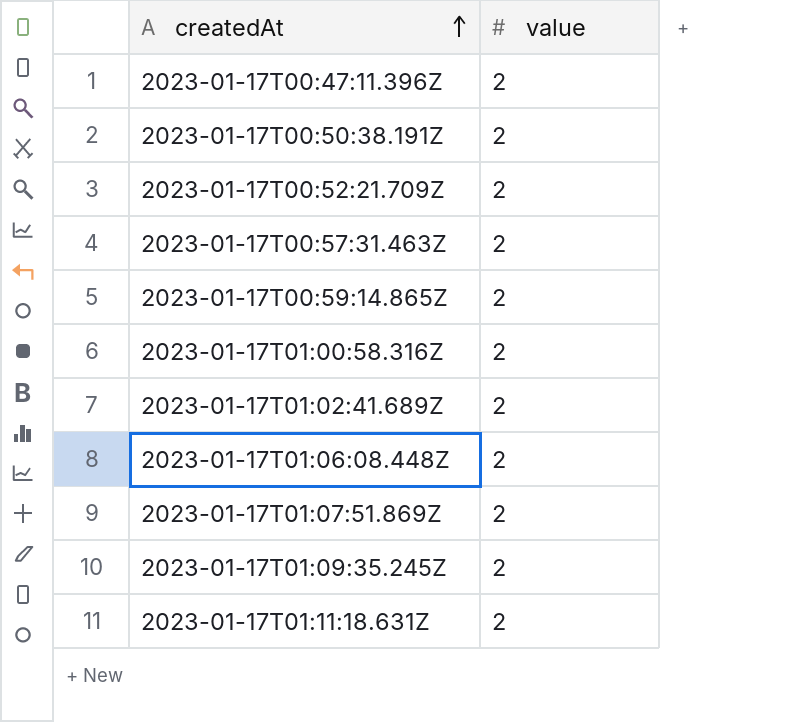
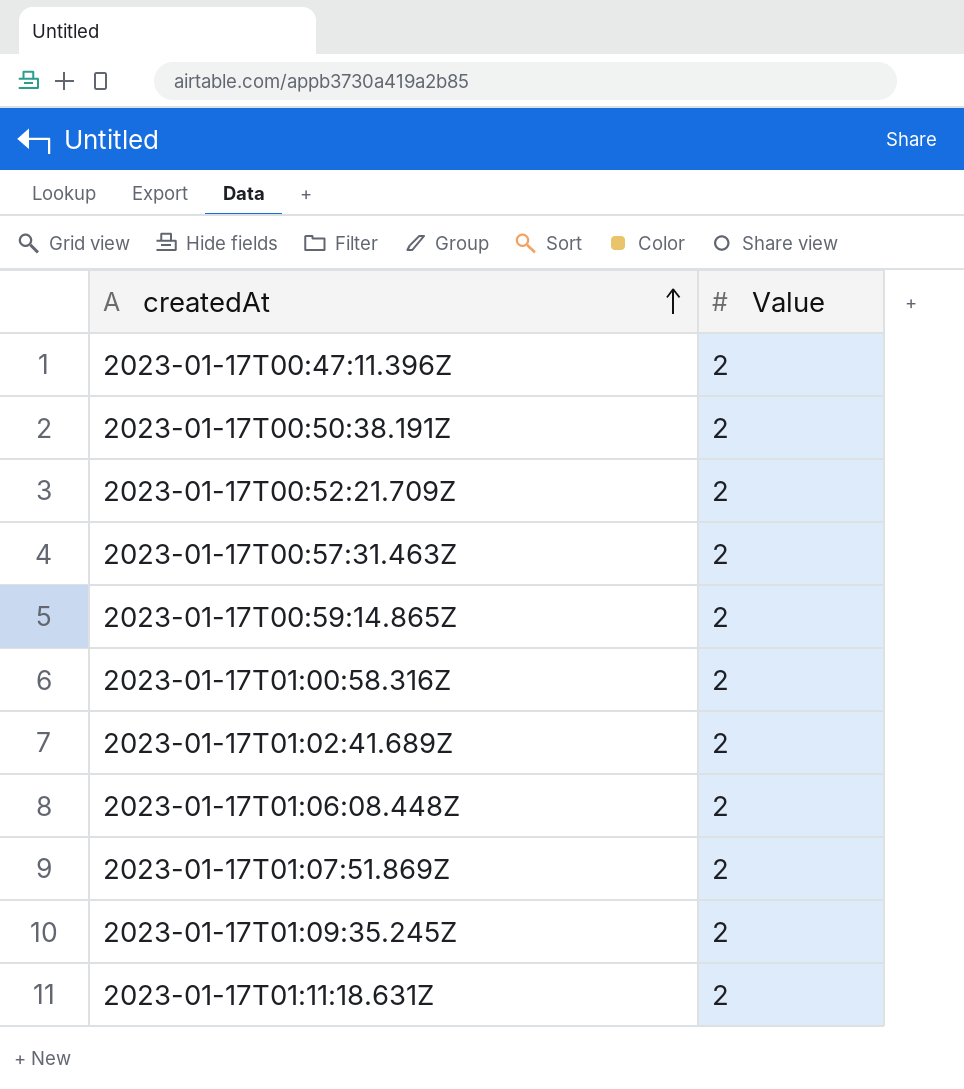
column name: value -> Value

